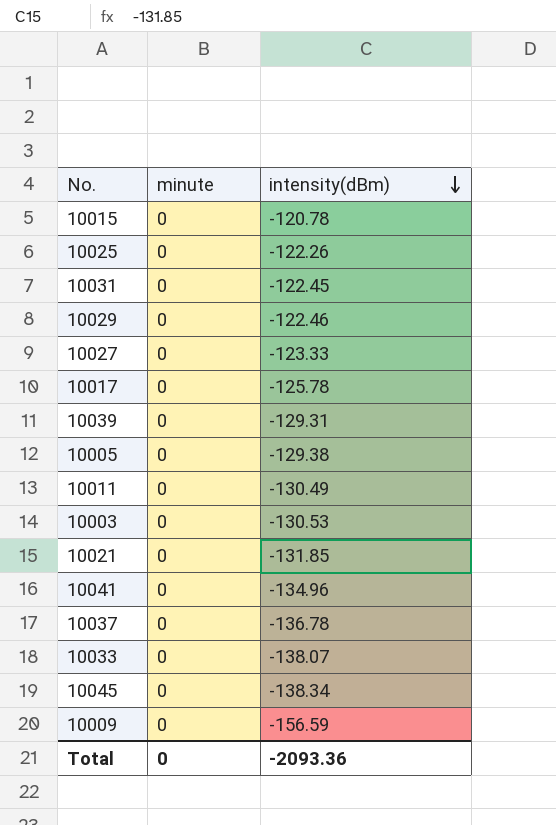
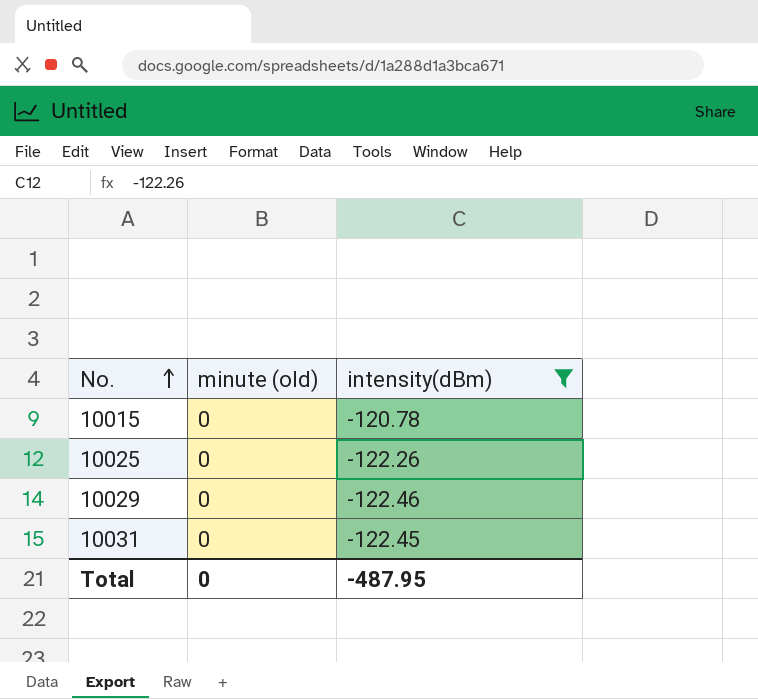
filter: none -> intensity(dBm) >= -122.46
row order: intensity(dBm) descending -> No. ascending
column name: minute -> minute (old)
Total | intensity(dBm): -2093.36 -> -487.95

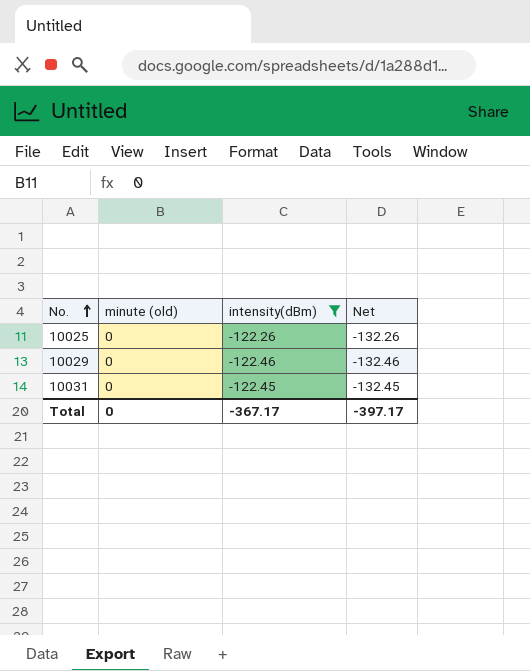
column Net | formula: none -> [intensity(dBm)] - 10
row 10015: 0 | -120.78 -> none
Total | intensity(dBm): -487.95 -> -367.17

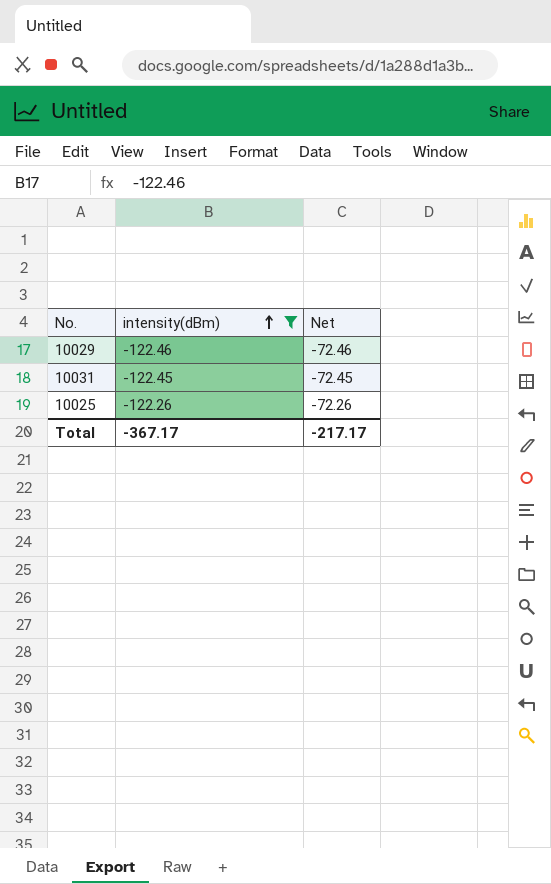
row order: No. ascending -> intensity(dBm) ascending
column minute (old) | position: 2 -> none
column Net | formula: [intensity(dBm)] - 10 -> [intensity(dBm)] + 50
Total | Net: -397.17 -> -217.17

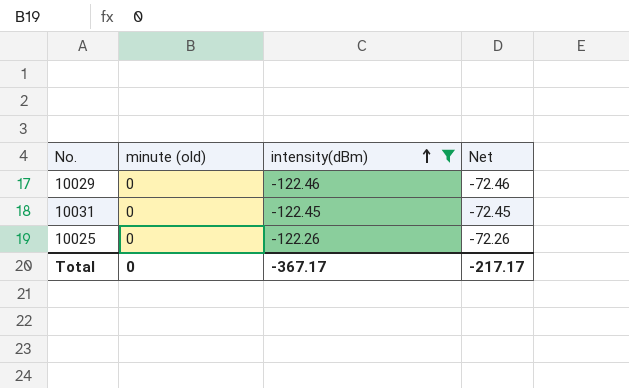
column minute (old) | position: none -> 2

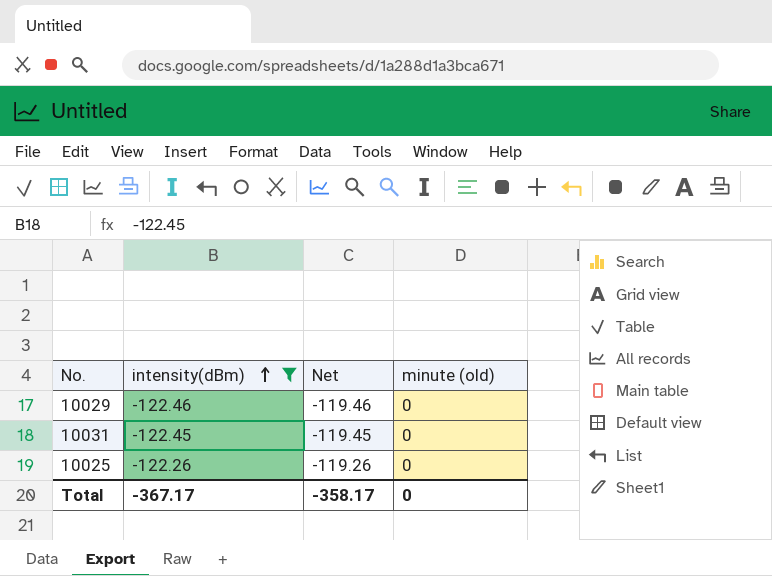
column Net | formula: [intensity(dBm)] + 50 -> [intensity(dBm)] + 3
column minute (old) | position: 2 -> 4
Total | Net: -217.17 -> -358.17

